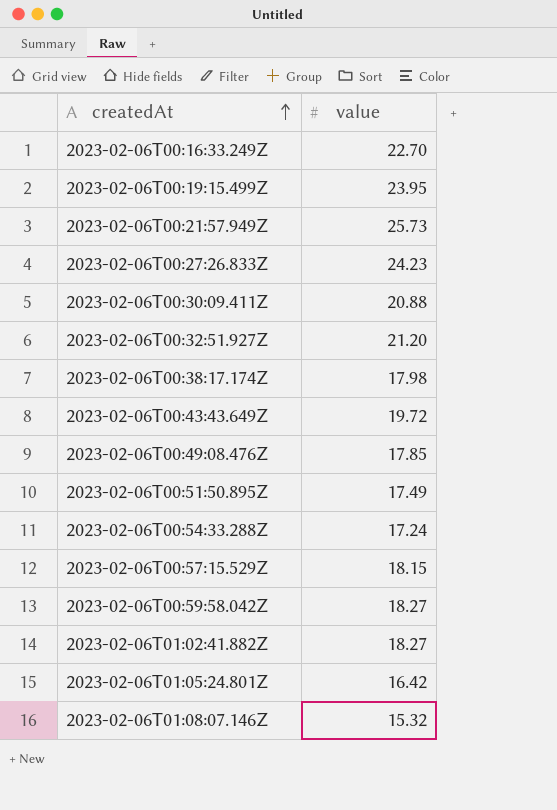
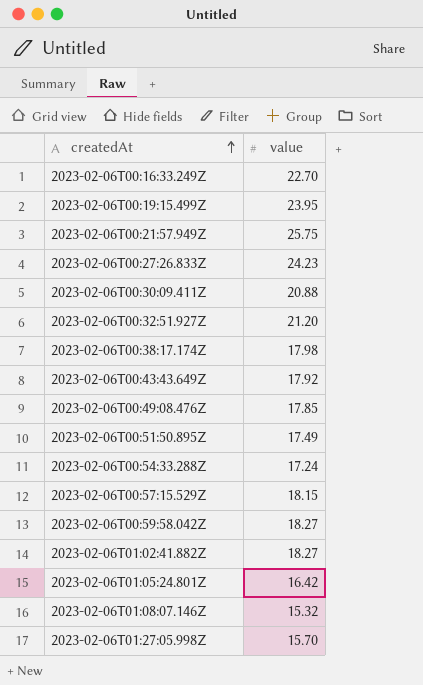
2023-02-06T00:21:57.949Z | value: 25.73 -> 25.75
2023-02-06T00:43:43.649Z | value: 19.72 -> 17.92
row 2023-02-06T01:27:05.998Z: none -> 15.70

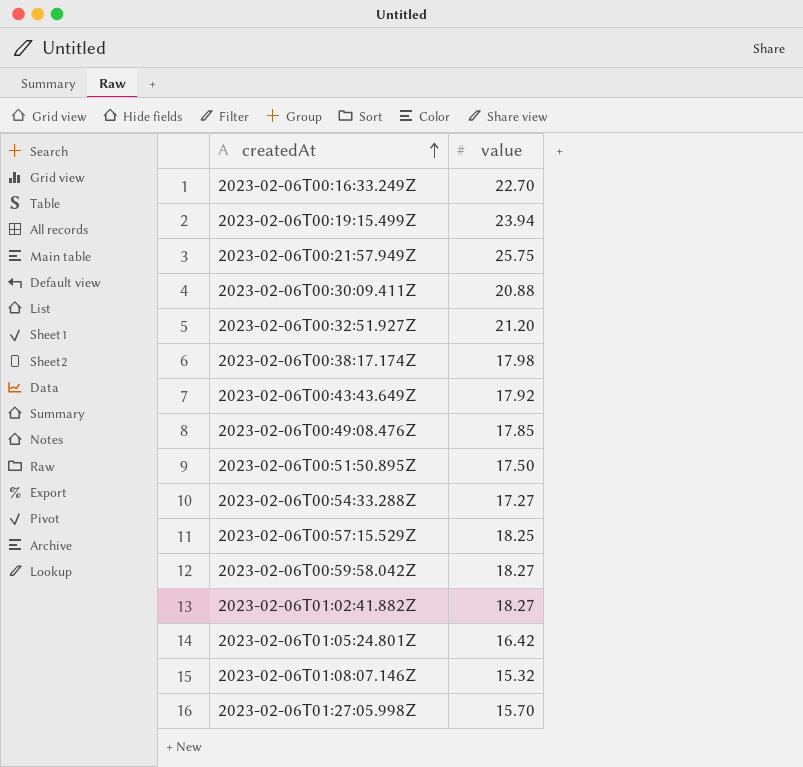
row 2023-02-06T00:27:26.833Z: 24.23 -> none
2023-02-06T00:19:15.499Z | value: 23.95 -> 23.94
2023-02-06T00:51:50.895Z | value: 17.49 -> 17.50
2023-02-06T00:54:33.288Z | value: 17.24 -> 17.27
2023-02-06T00:57:15.529Z | value: 18.15 -> 18.25

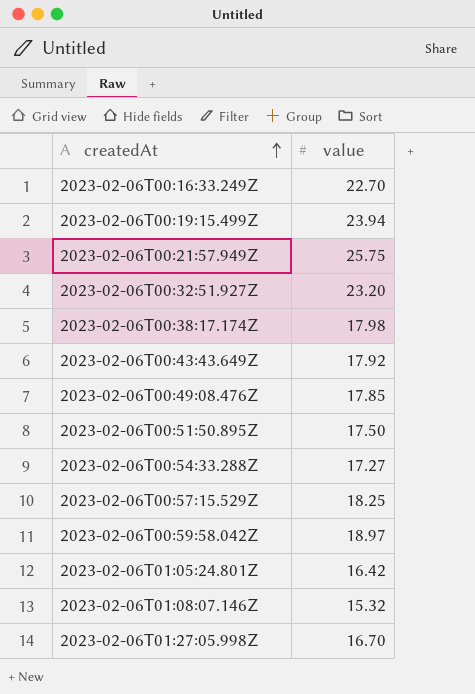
row 2023-02-06T00:30:09.411Z: 20.88 -> none
row 2023-02-06T01:02:41.882Z: 18.27 -> none
2023-02-06T00:32:51.927Z | value: 21.20 -> 23.20
2023-02-06T00:59:58.042Z | value: 18.27 -> 18.97
2023-02-06T01:27:05.998Z | value: 15.70 -> 16.70

